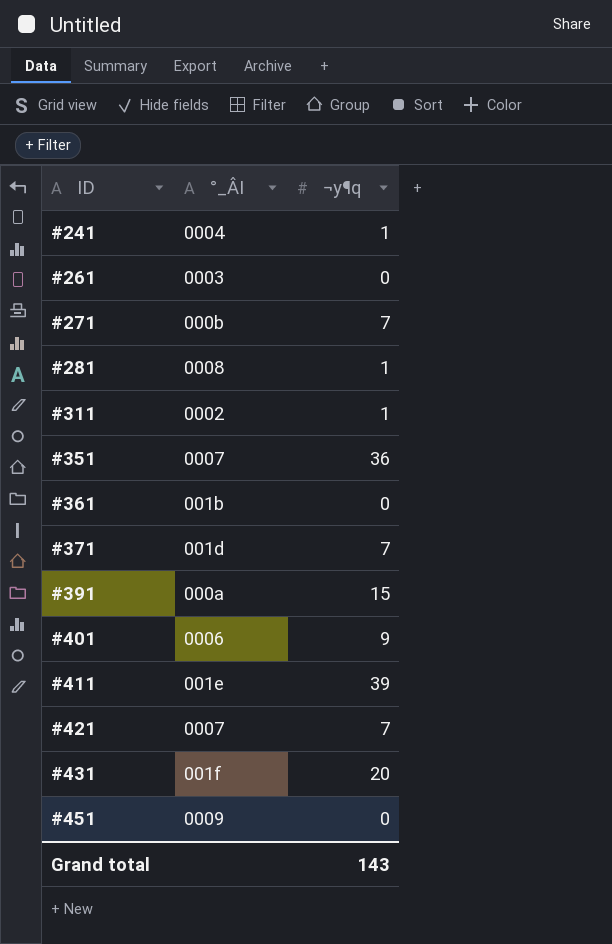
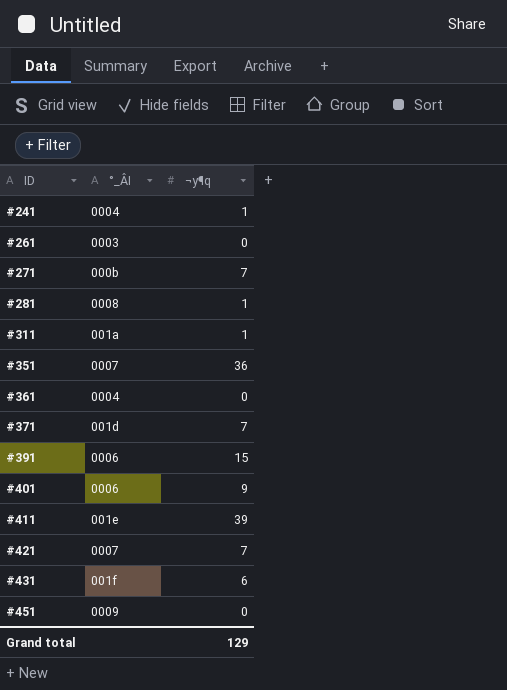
#311 | °_ÂI: 0002 -> 001a
#361 | °_ÂI: 001b -> 0004
#391 | °_ÂI: 000a -> 0006
#431 | ¬y¶q: 20 -> 6
Grand total | ¬y¶q: 143 -> 129

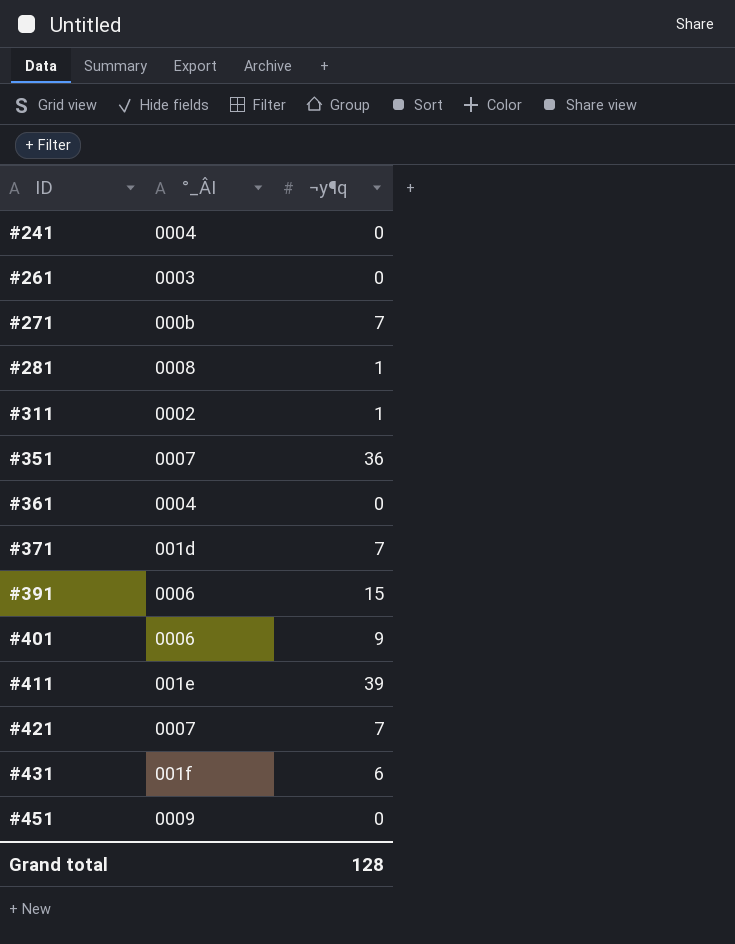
#241 | ¬y¶q: 1 -> 0
#311 | °_ÂI: 001a -> 0002
Grand total | ¬y¶q: 129 -> 128

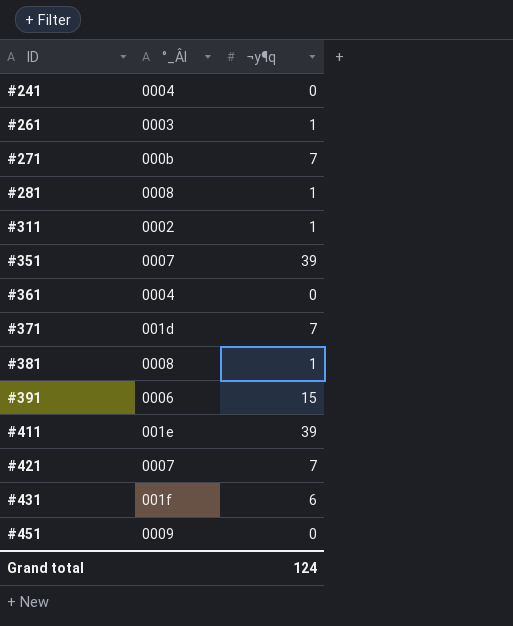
row #401: 0006 | 9 -> none
#261 | ¬y¶q: 0 -> 1
#351 | ¬y¶q: 36 -> 39
row #381: none -> 0008 | 1
Grand total | ¬y¶q: 128 -> 124

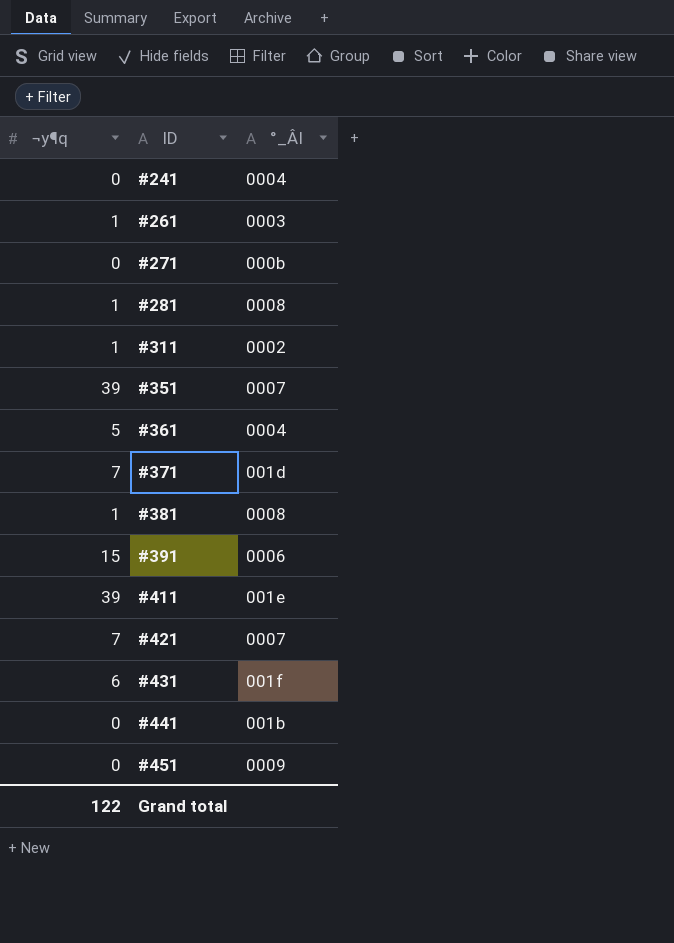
column ¬y¶q | position: 3 -> 1
#271 | ¬y¶q: 7 -> 0
#361 | ¬y¶q: 0 -> 5
row #441: none -> 0 | 001b
Grand total | ¬y¶q: 124 -> 122

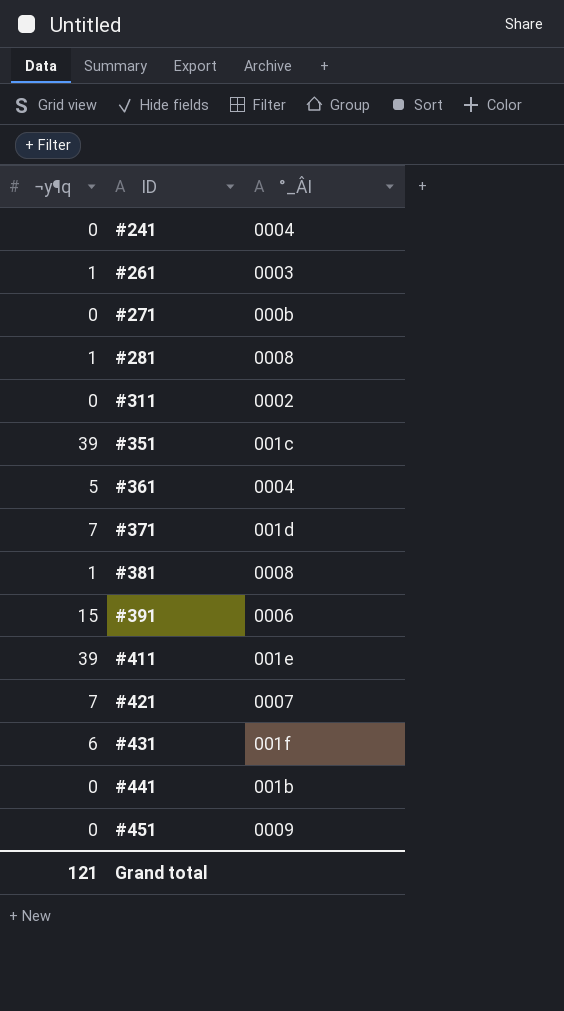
#311 | ¬y¶q: 1 -> 0
#351 | °_ÂI: 0007 -> 001c
Grand total | ¬y¶q: 122 -> 121

